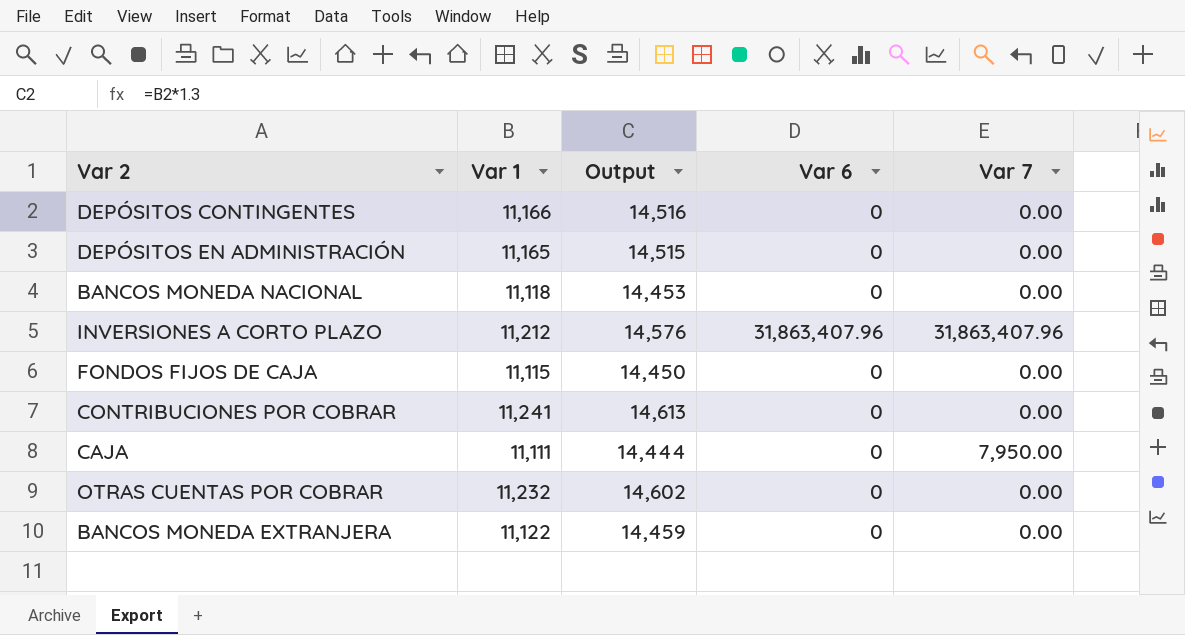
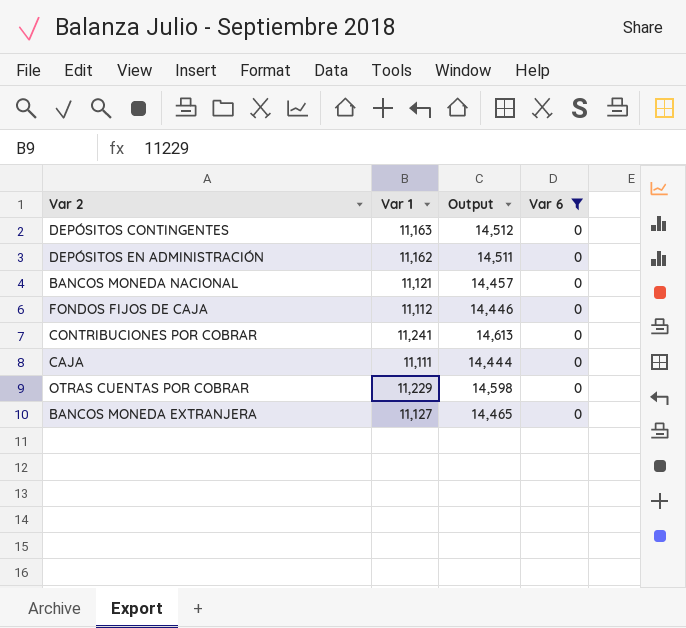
filter: none -> Var 6 = 0
column Var 7 | position: 5 -> none
DEPÓSITOS CONTINGENTES | Var 1: 11,166 -> 11,163
DEPÓSITOS CONTINGENTES | Output: 14,516 -> 14,512
DEPÓSITOS EN ADMINISTRACIÓN | Var 1: 11,165 -> 11,162
DEPÓSITOS EN ADMINISTRACIÓN | Output: 14,515 -> 14,511
BANCOS MONEDA NACIONAL | Var 1: 11,118 -> 11,121
BANCOS MONEDA NACIONAL | Output: 14,453 -> 14,457
FONDOS FIJOS DE CAJA | Var 1: 11,115 -> 11,112
FONDOS FIJOS DE CAJA | Output: 14,450 -> 14,446
OTRAS CUENTAS POR COBRAR | Var 1: 11,232 -> 11,229
OTRAS CUENTAS POR COBRAR | Output: 14,602 -> 14,598
BANCOS MONEDA EXTRANJERA | Var 1: 11,122 -> 11,127
BANCOS MONEDA EXTRANJERA | Output: 14,459 -> 14,465

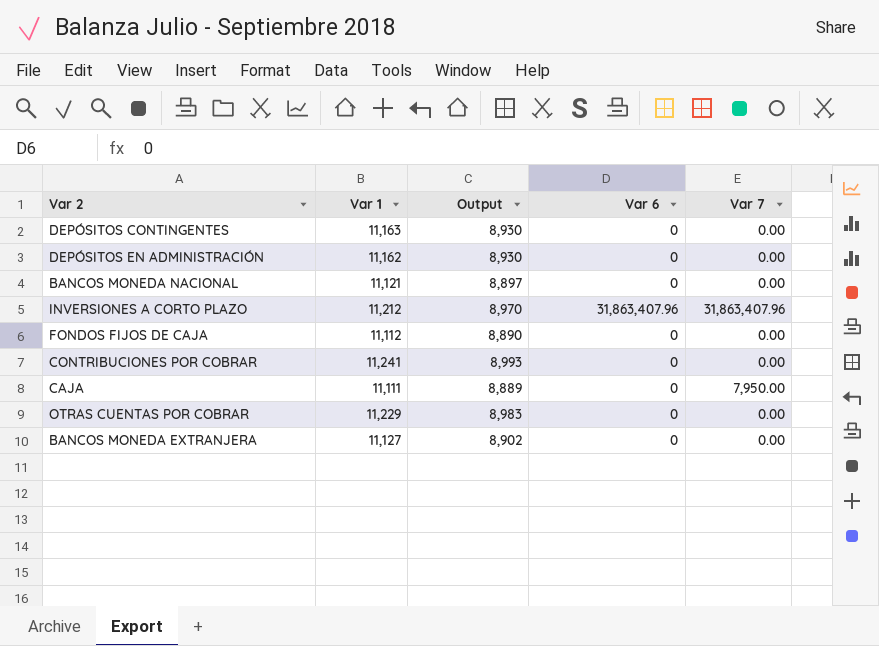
filter: Var 6 = 0 -> none
column Output | formula: [Var 1] * 1.3 -> [Var 1] * 0.8
column Var 7 | position: none -> 5

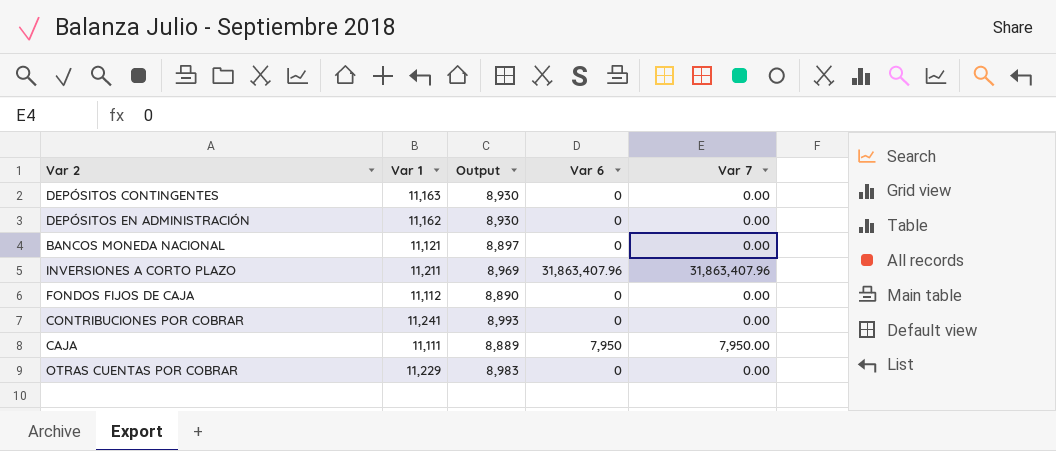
row BANCOS MONEDA EXTRANJERA: 11,127 | 8,902 | 0 | 0.00 -> none
INVERSIONES A CORTO PLAZO | Var 1: 11,212 -> 11,211
INVERSIONES A CORTO PLAZO | Output: 8,970 -> 8,969
CAJA | Var 6: 0 -> 7,950

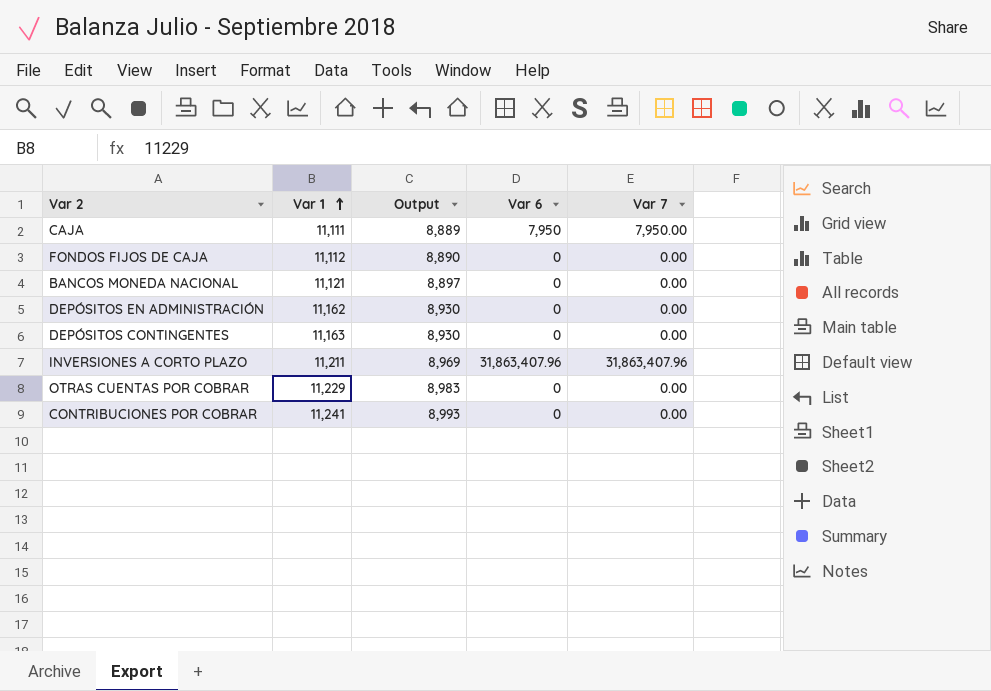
row order: none -> Var 1 ascending

